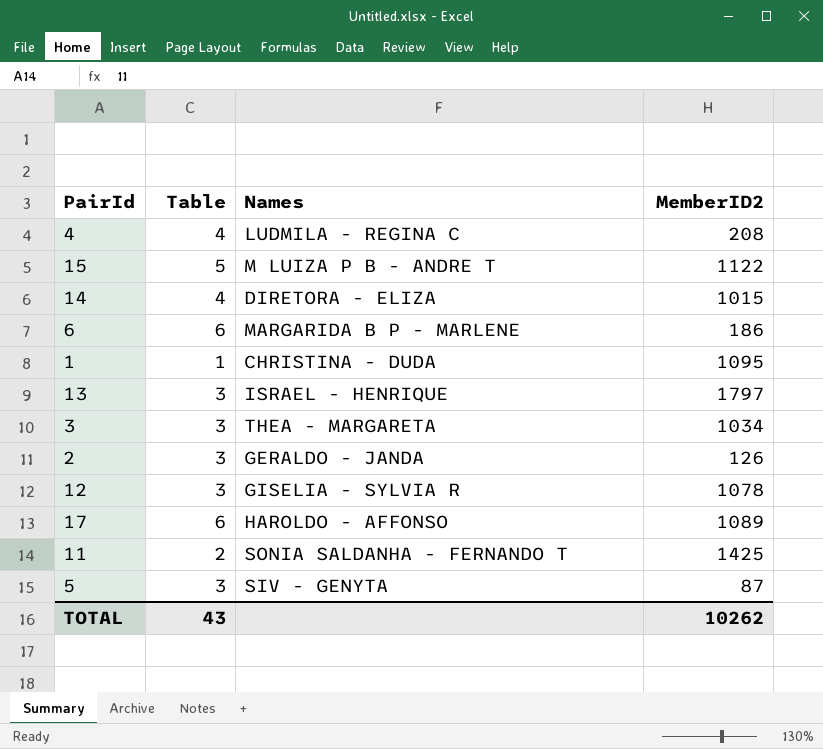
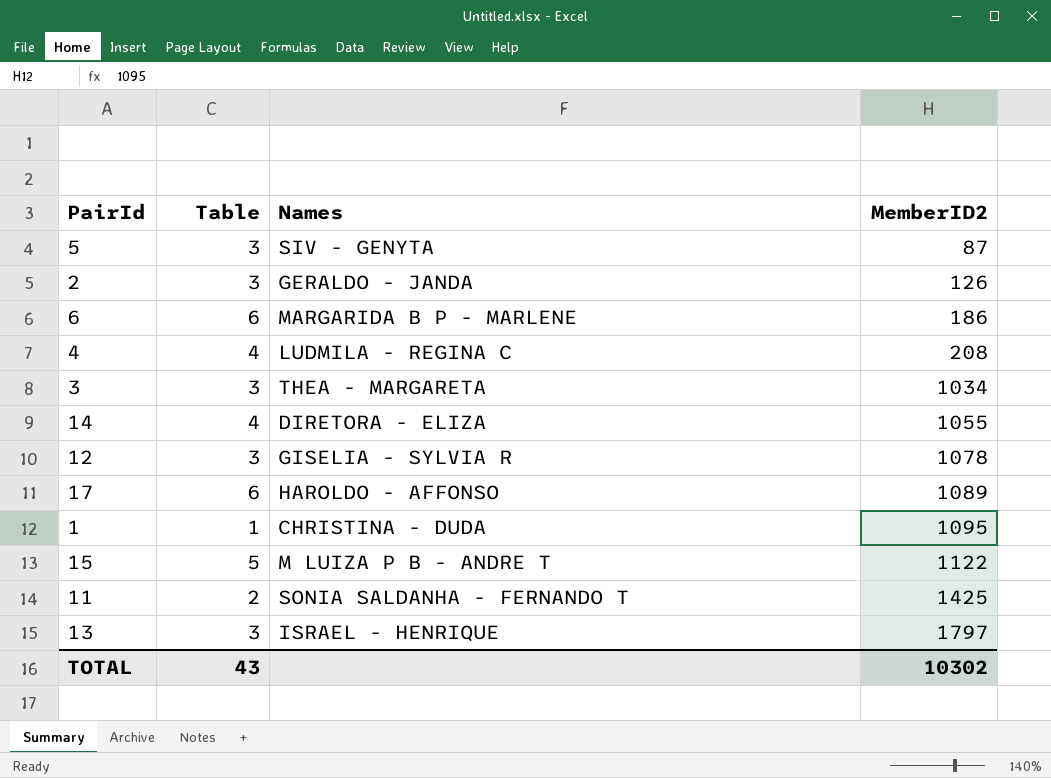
row order: none -> MemberID2 ascending
14 | MemberID2: 1015 -> 1055
TOTAL | MemberID2: 10262 -> 10302

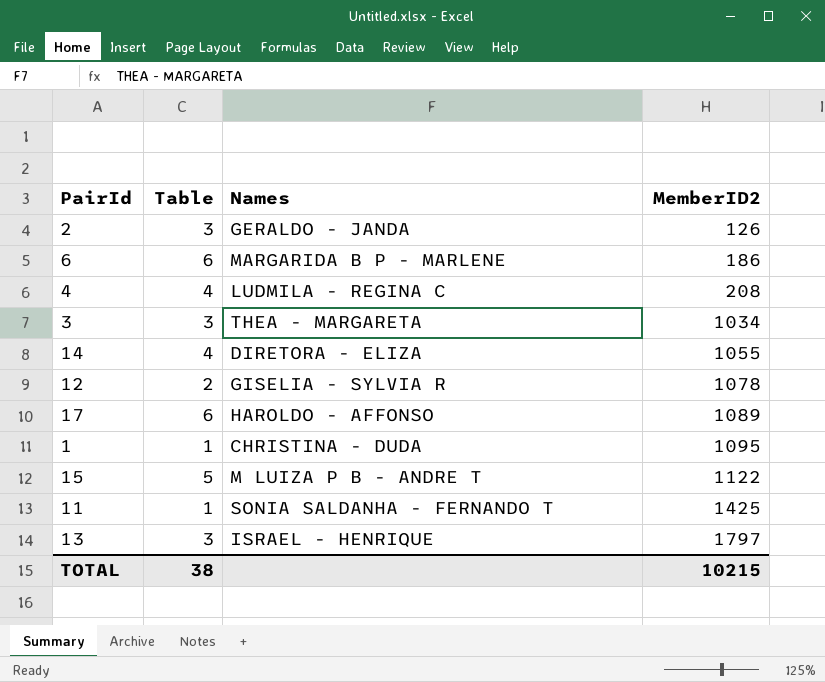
row 5: 3 | SIV - GENYTA | 87 -> none
12 | Table: 3 -> 2
11 | Table: 2 -> 1
TOTAL | Table: 43 -> 38
TOTAL | MemberID2: 10302 -> 10215

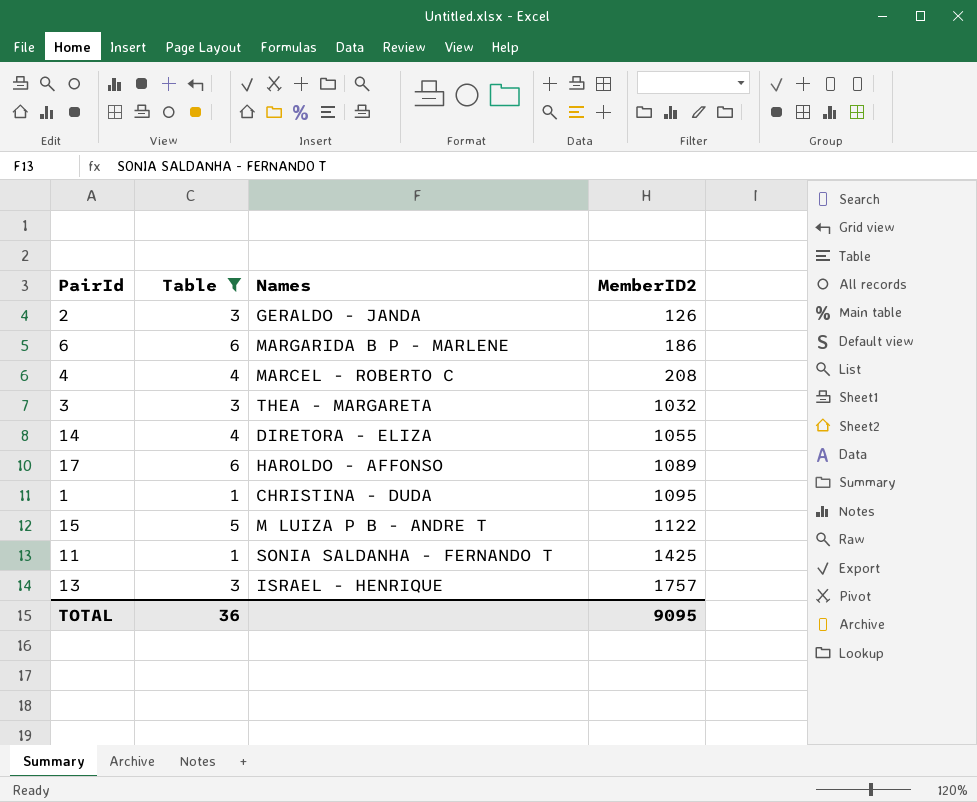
filter: none -> Table != 2
4 | Names: LUDMILA - REGINA C -> MARCEL - ROBERTO C
3 | MemberID2: 1034 -> 1032
13 | MemberID2: 1797 -> 1757
TOTAL | Table: 38 -> 36
TOTAL | MemberID2: 10215 -> 9095

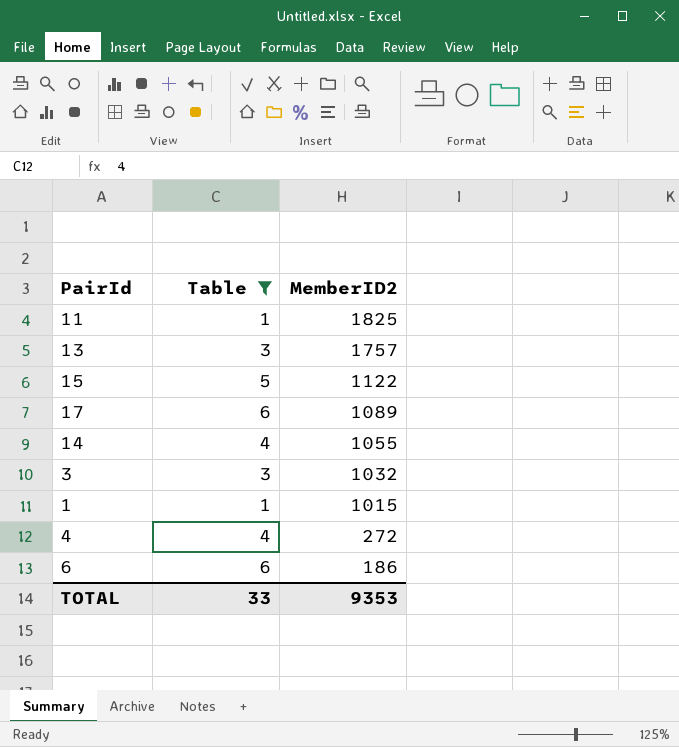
row order: MemberID2 ascending -> MemberID2 descending
column Names | position: 3 -> none
row 2: 3 | GERALDO - JANDA | 126 -> none
11 | MemberID2: 1425 -> 1825
1 | MemberID2: 1095 -> 1015
4 | MemberID2: 208 -> 272
TOTAL | Table: 36 -> 33
TOTAL | MemberID2: 9095 -> 9353

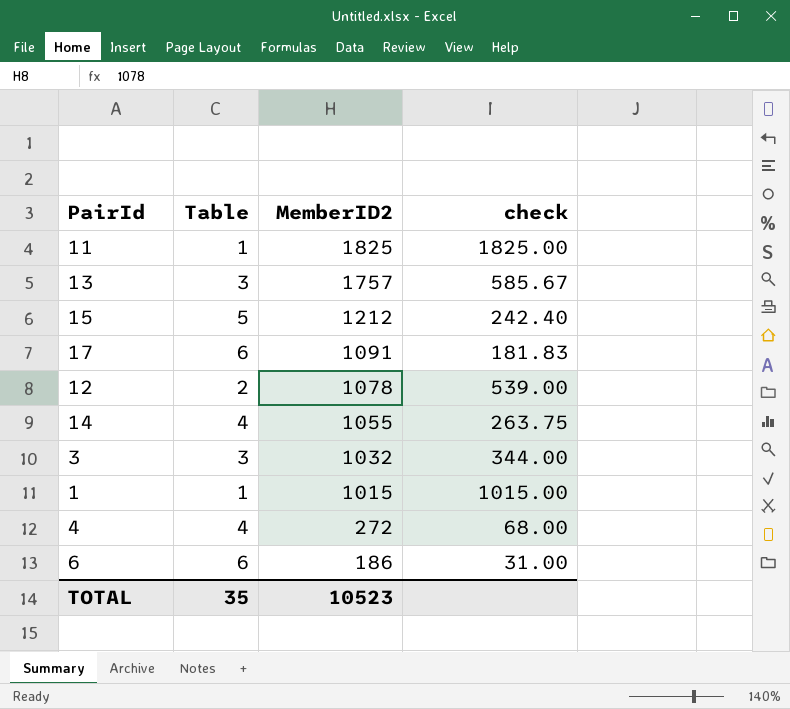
filter: Table != 2 -> none
column check | formula: none -> [MemberID2] / [Table]
15 | MemberID2: 1122 -> 1212
17 | MemberID2: 1089 -> 1091
TOTAL | Table: 33 -> 35
TOTAL | MemberID2: 9353 -> 10523

